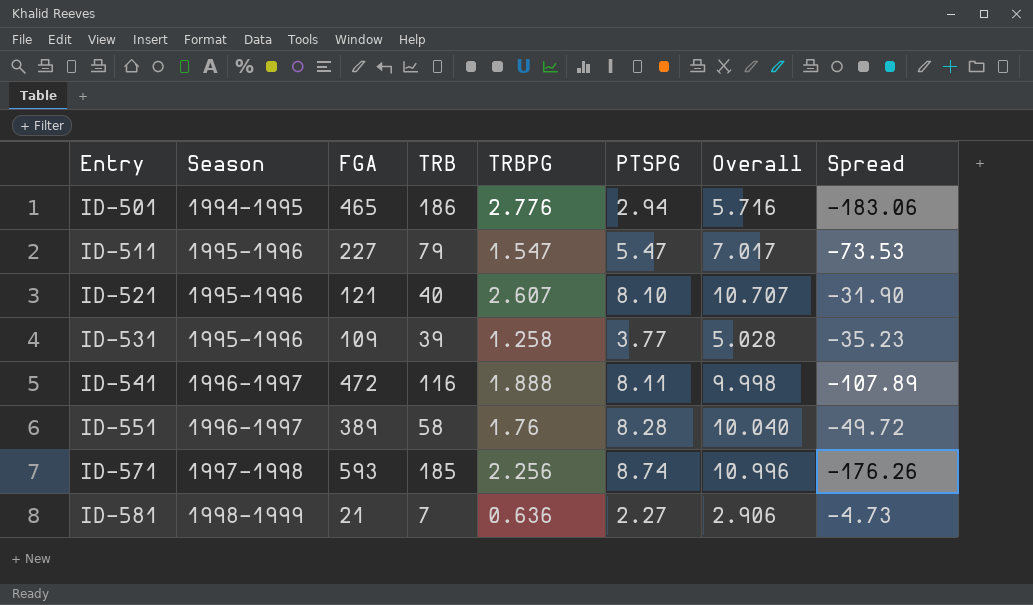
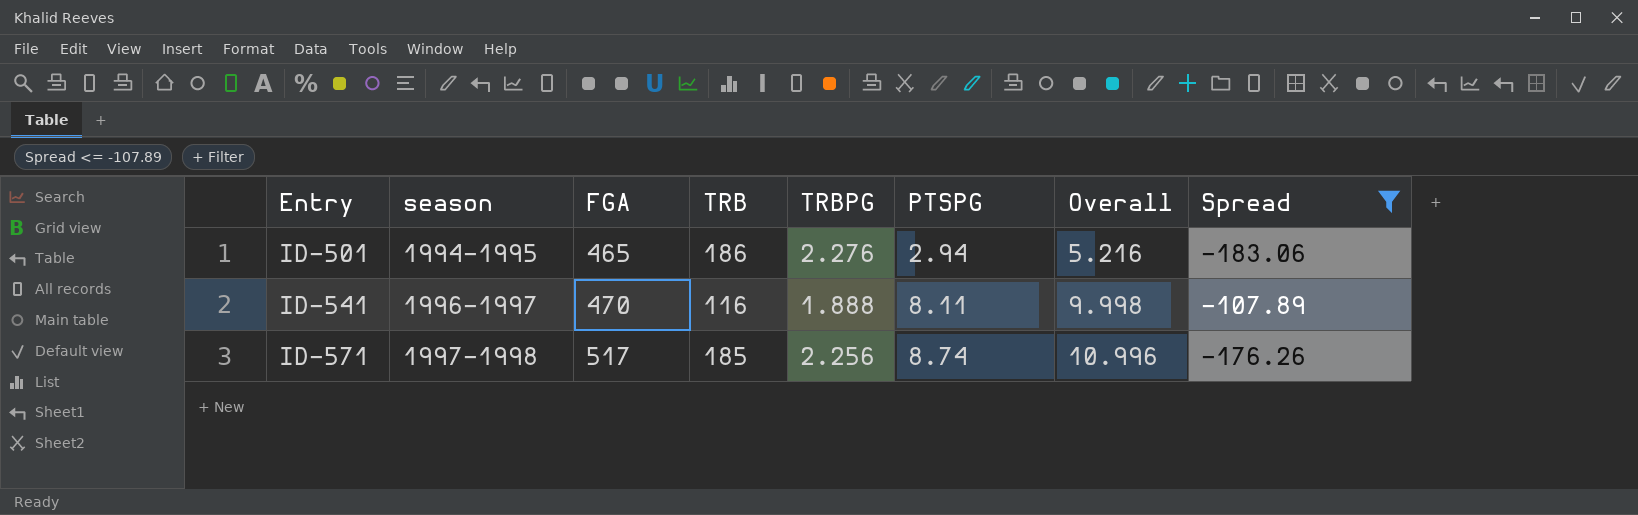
filter: none -> Spread <= -107.89
column name: Season -> season
ID-501 | TRBPG: 2.776 -> 2.276
ID-501 | Overall: 5.716 -> 5.216
ID-541 | FGA: 472 -> 470
ID-571 | FGA: 593 -> 517

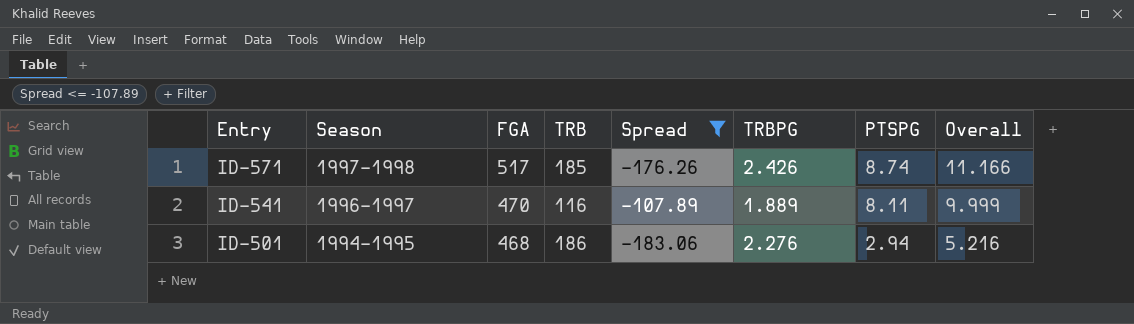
row order: Entry ascending -> Entry descending
column name: season -> Season
column Spread | position: 8 -> 5
ID-571 | TRBPG: 2.256 -> 2.426
ID-571 | Overall: 10.996 -> 11.166
ID-541 | TRBPG: 1.888 -> 1.889
ID-541 | Overall: 9.998 -> 9.999
ID-501 | FGA: 465 -> 468

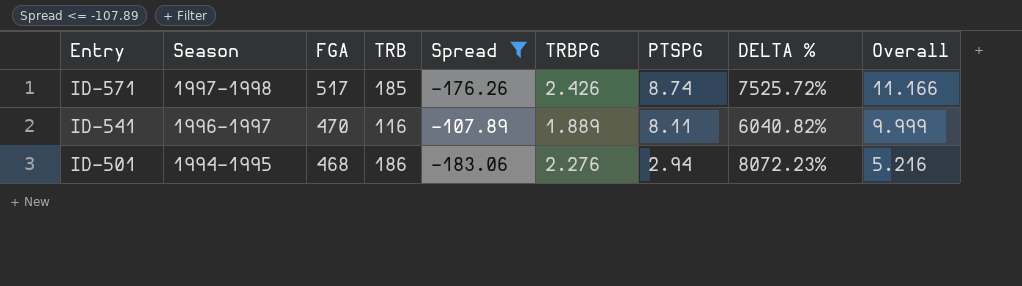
column DELTA % | formula: none -> ([TRB] - [TRBPG]) / [TRBPG]

